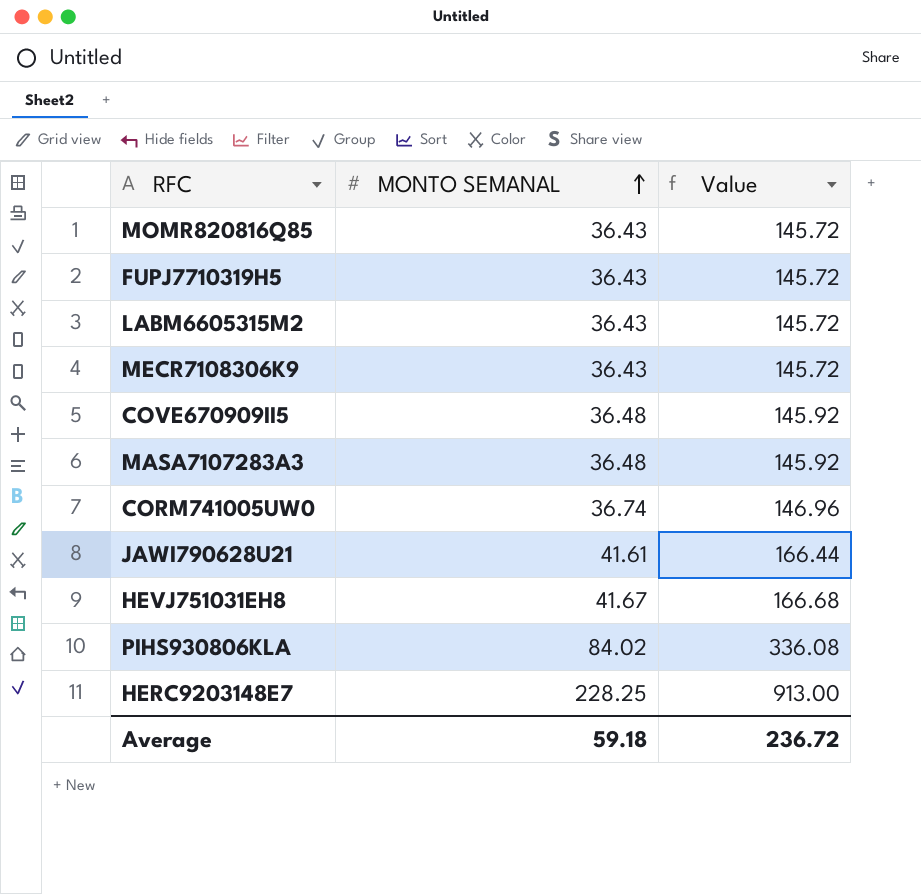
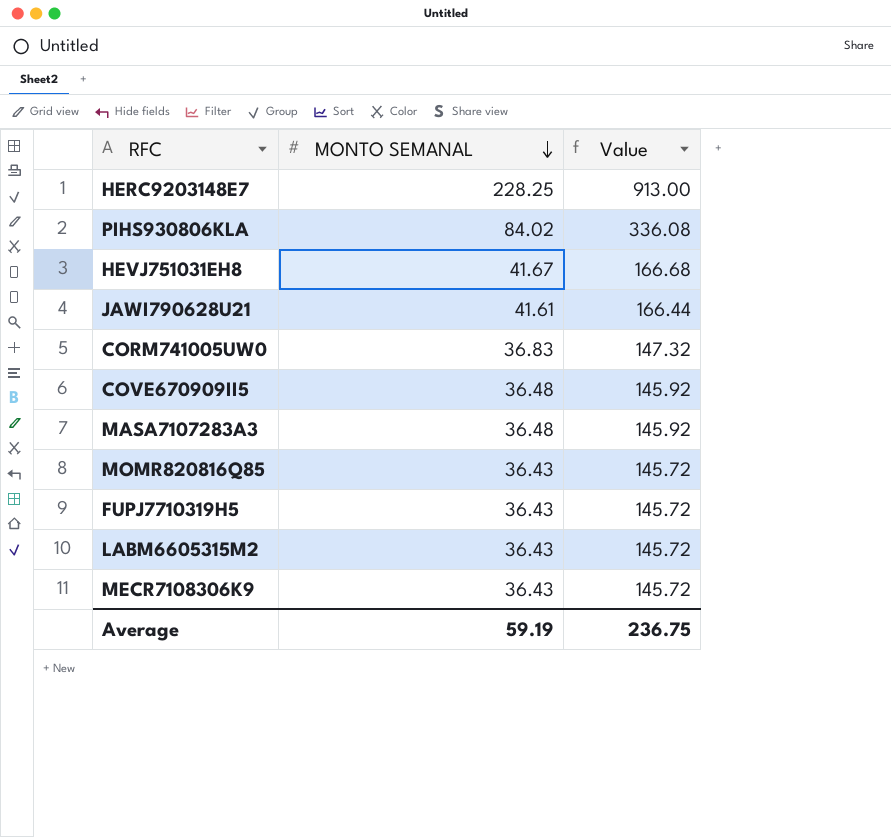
row order: MONTO SEMANAL ascending -> MONTO SEMANAL descending
CORM741005UW0 | MONTO SEMANAL: 36.74 -> 36.83
CORM741005UW0 | Value: 146.96 -> 147.32
Average | MONTO SEMANAL: 59.18 -> 59.19
Average | Value: 236.72 -> 236.75

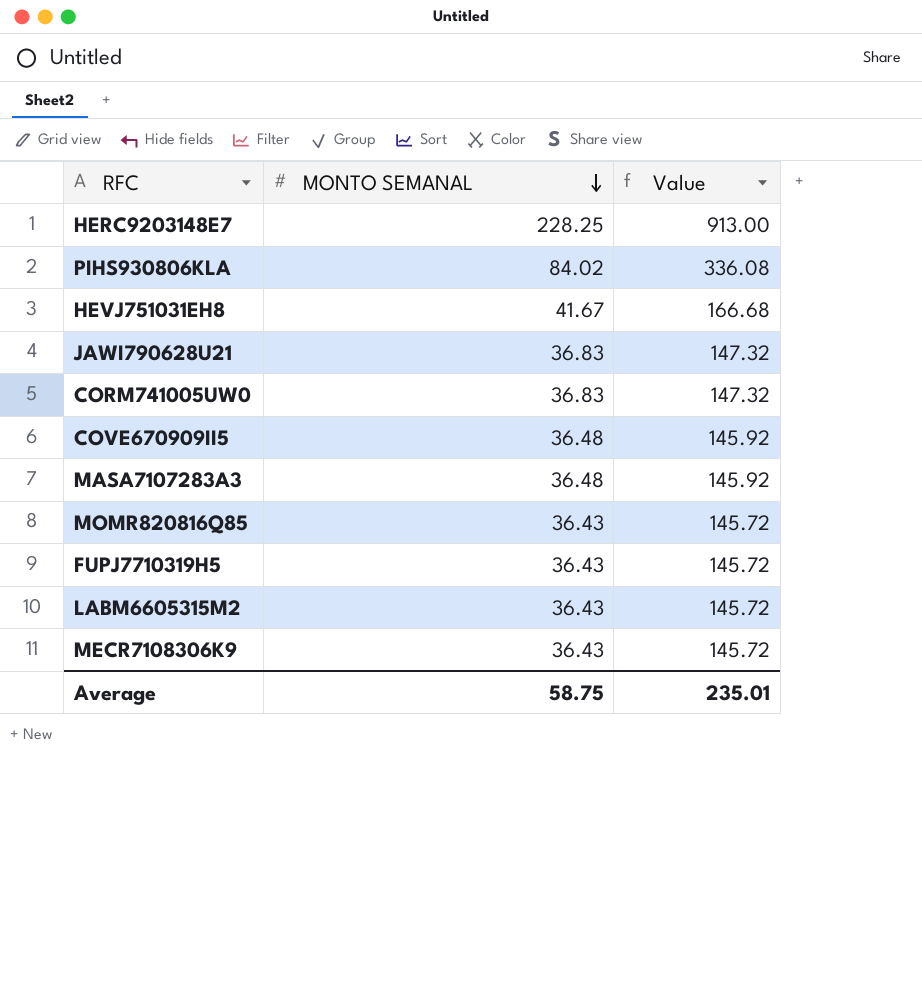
JAWI790628U21 | MONTO SEMANAL: 41.61 -> 36.83
JAWI790628U21 | Value: 166.44 -> 147.32
Average | MONTO SEMANAL: 59.19 -> 58.75
Average | Value: 236.75 -> 235.01

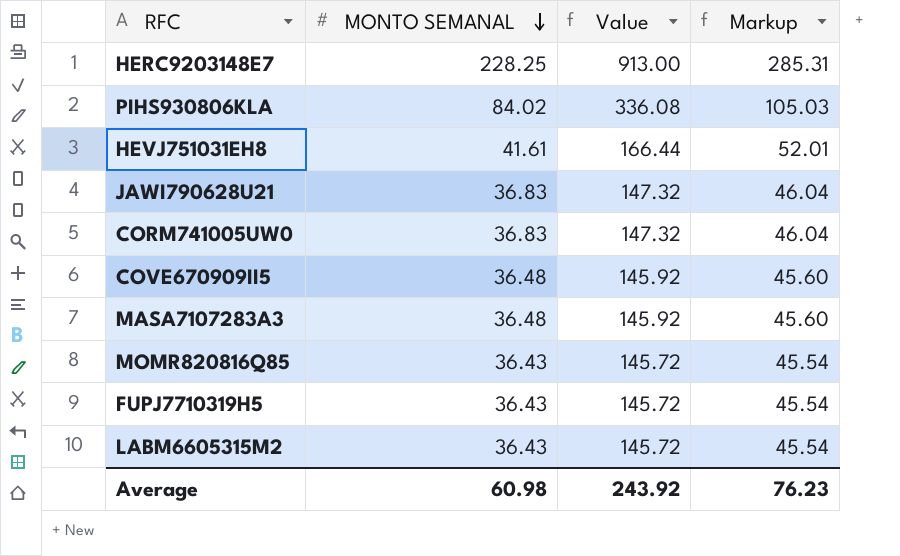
column Markup | formula: none -> [MONTO SEMANAL] * 1.25
row MECR7108306K9: 36.43 | 145.72 -> none
HEVJ751031EH8 | MONTO SEMANAL: 41.67 -> 41.61
HEVJ751031EH8 | Value: 166.68 -> 166.44
Average | MONTO SEMANAL: 58.75 -> 60.98
Average | Value: 235.01 -> 243.92

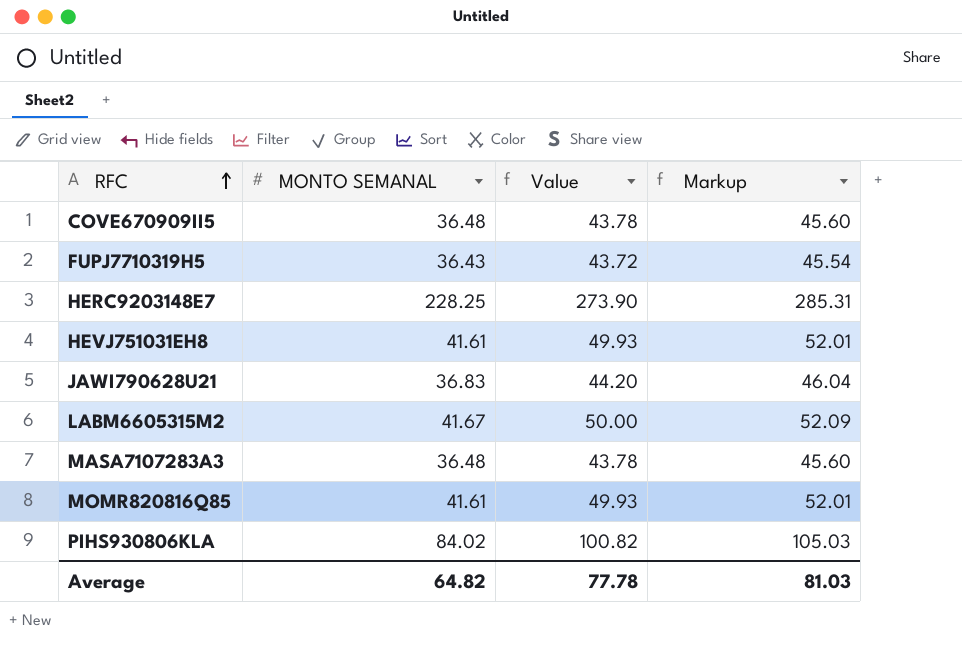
row order: MONTO SEMANAL descending -> RFC ascending
column Value | formula: [MONTO SEMANAL] * 4 -> [MONTO SEMANAL] * 1.2
row CORM741005UW0: 36.83 | 147.32 | 46.04 -> none
LABM6605315M2 | MONTO SEMANAL: 36.43 -> 41.67
LABM6605315M2 | Markup: 45.54 -> 52.09
MOMR820816Q85 | MONTO SEMANAL: 36.43 -> 41.61
MOMR820816Q85 | Markup: 45.54 -> 52.01
Average | MONTO SEMANAL: 60.98 -> 64.82
Average | Value: 243.92 -> 77.78
Average | Markup: 76.23 -> 81.03

